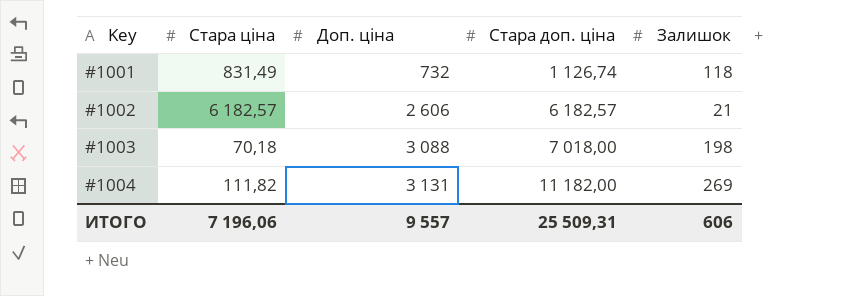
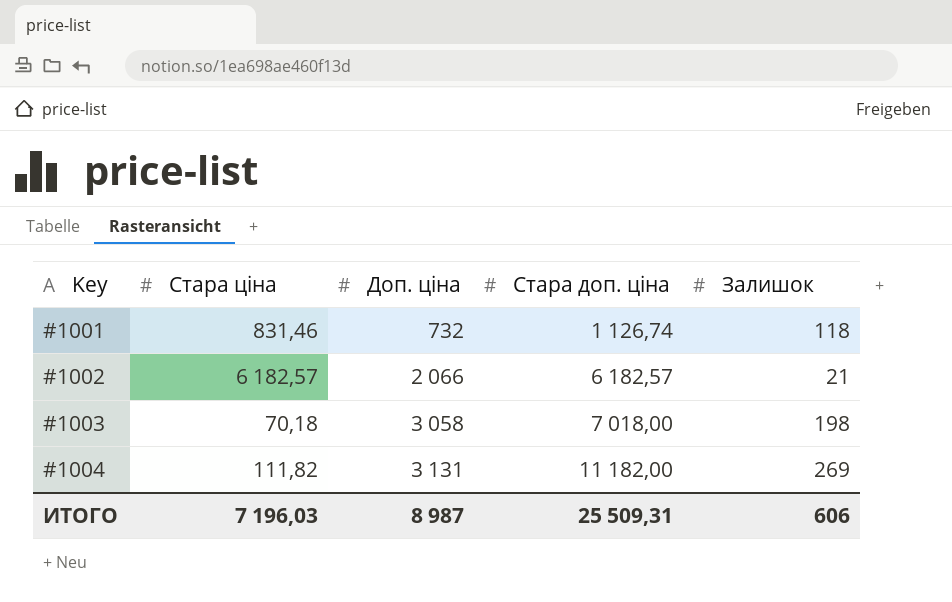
#1001 | Стара ціна: 831,49 -> 831,46
#1002 | Доп. ціна: 2 606 -> 2 066
#1003 | Доп. ціна: 3 088 -> 3 058
ИТОГО | Стара ціна: 7 196,06 -> 7 196,03
ИТОГО | Доп. ціна: 9 557 -> 8 987

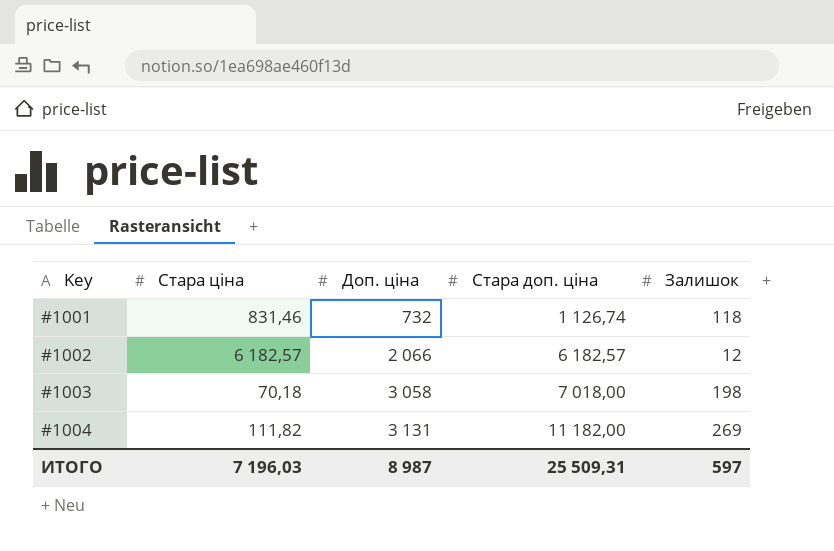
#1002 | Залишок: 21 -> 12
ИТОГО | Залишок: 606 -> 597

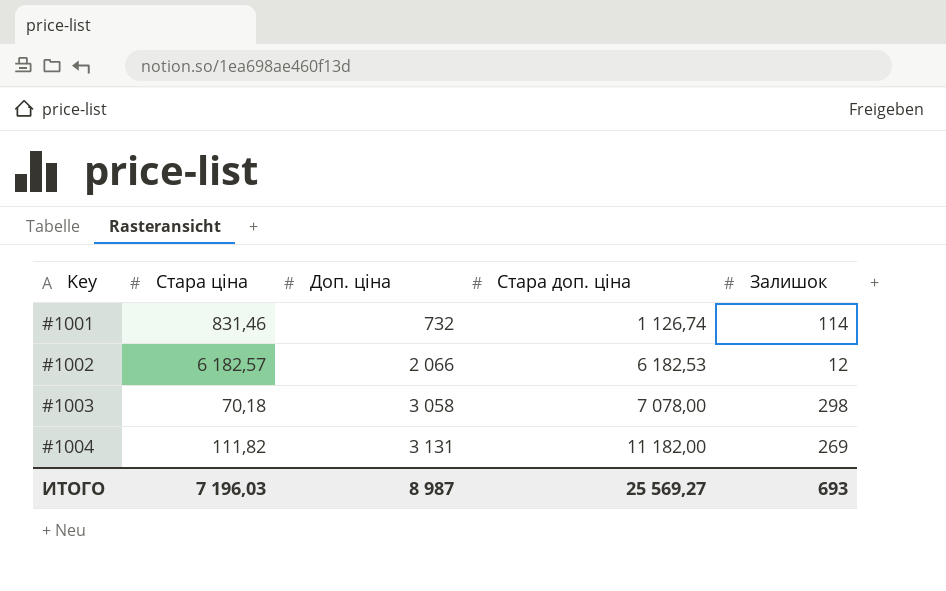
#1001 | Залишок: 118 -> 114
#1002 | Стара доп. ціна: 6 182,57 -> 6 182,53
#1003 | Стара доп. ціна: 7 018,00 -> 7 078,00
#1003 | Залишок: 198 -> 298
ИТОГО | Стара доп. ціна: 25 509,31 -> 25 569,27
ИТОГО | Залишок: 597 -> 693

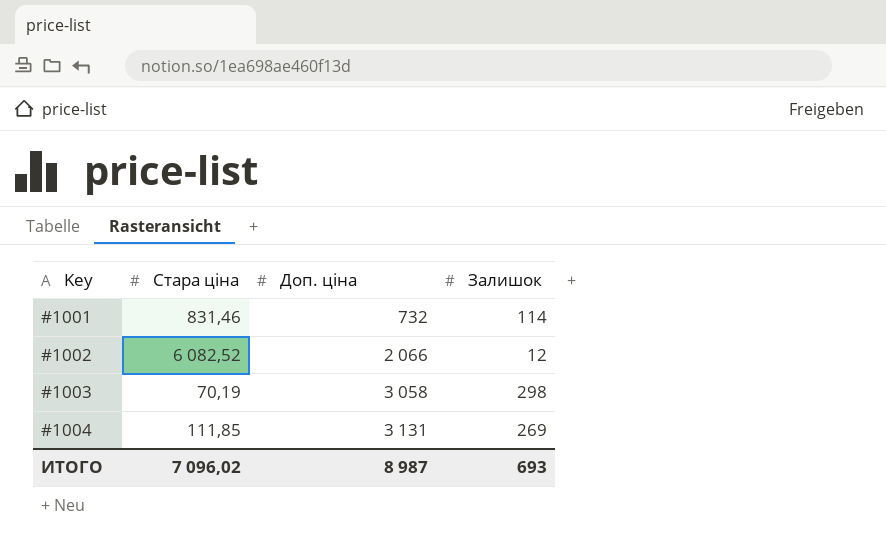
column Стара доп. ціна | position: 4 -> none
#1002 | Стара ціна: 6 182,57 -> 6 082,52
#1003 | Стара ціна: 70,18 -> 70,19
#1004 | Стара ціна: 111,82 -> 111,85
ИТОГО | Стара ціна: 7 196,03 -> 7 096,02

